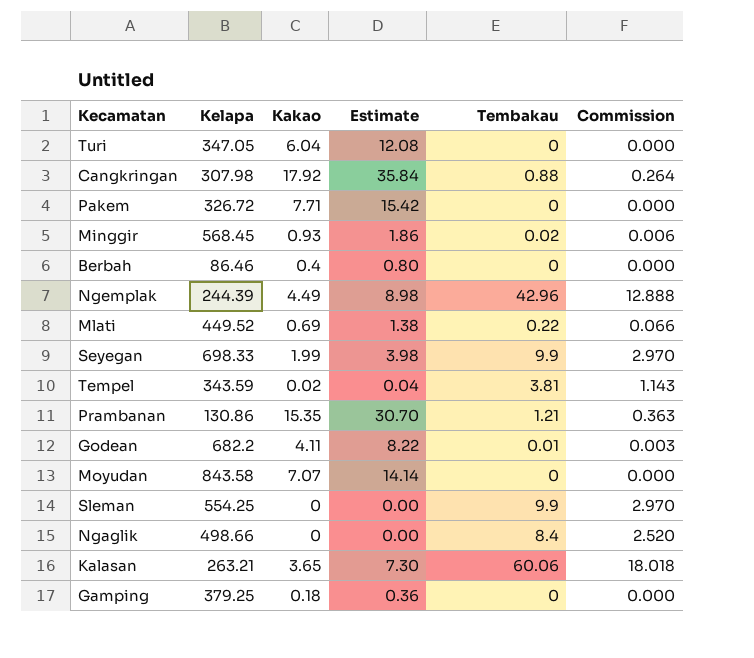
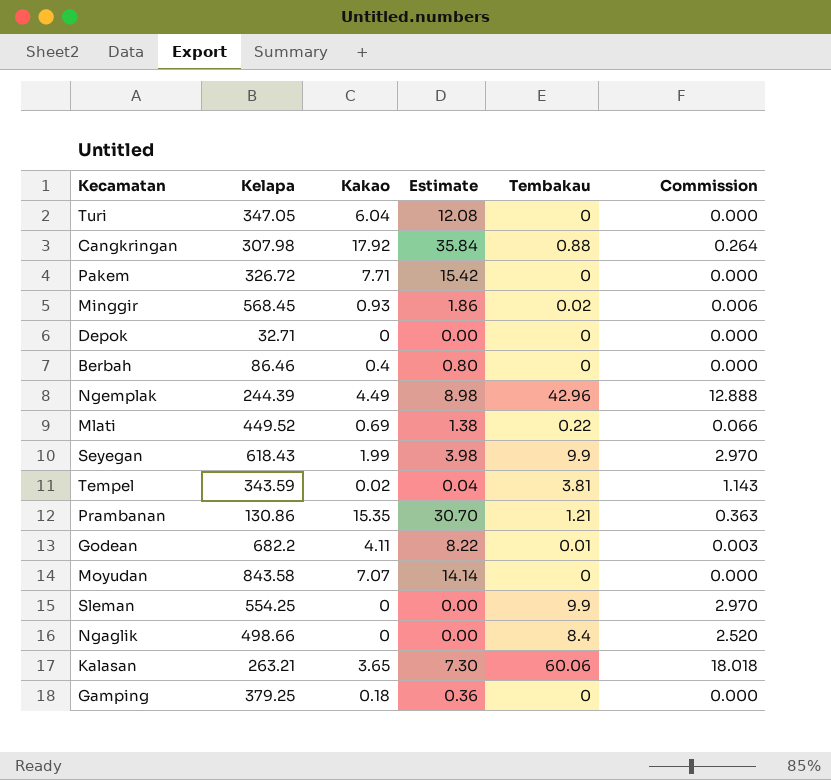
row Depok: none -> 32.71 | 0 | 0.00 | 0 | 0.000
Seyegan | Kelapa: 698.33 -> 618.43

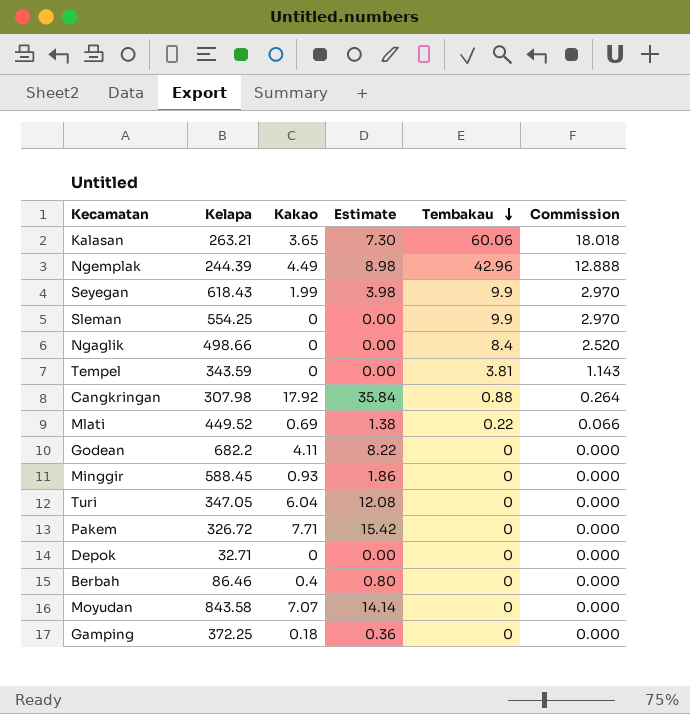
row order: none -> Tembakau descending
row Prambanan: 130.86 | 15.35 | 30.70 | 1.21 | 0.363 -> none
Tempel | Kakao: 0.02 -> 0
Tempel | Estimate: 0.04 -> 0.00
Godean | Tembakau: 0.01 -> 0
Godean | Commission: 0.003 -> 0.000
Minggir | Kelapa: 568.45 -> 588.45
Minggir | Tembakau: 0.02 -> 0
Minggir | Commission: 0.006 -> 0.000
Gamping | Kelapa: 379.25 -> 372.25

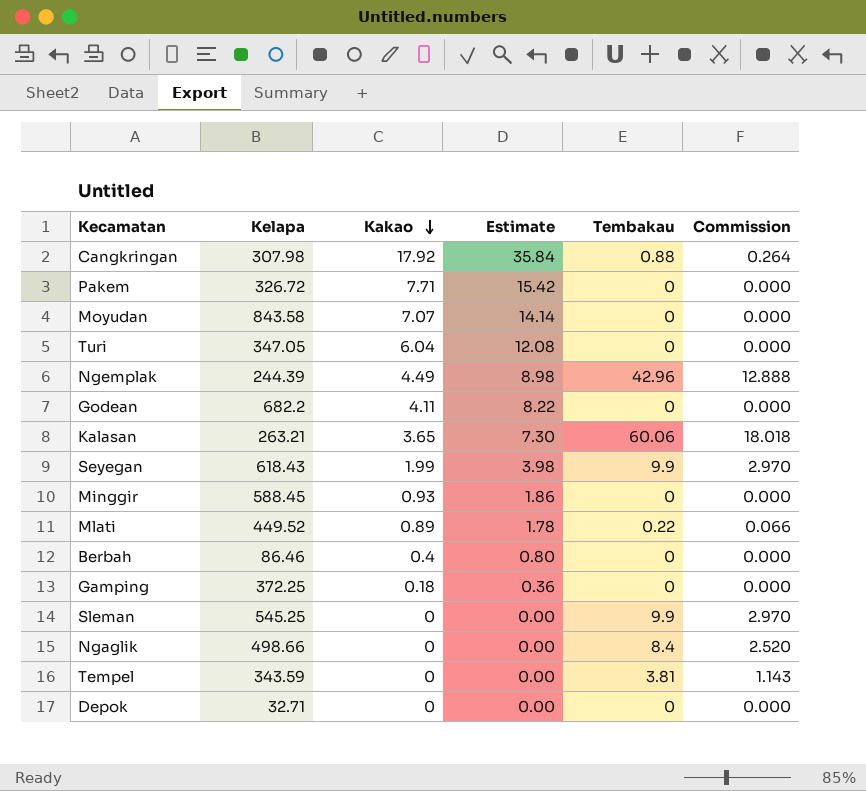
row order: Tembakau descending -> Kakao descending
Mlati | Kakao: 0.69 -> 0.89
Mlati | Estimate: 1.38 -> 1.78
Sleman | Kelapa: 554.25 -> 545.25

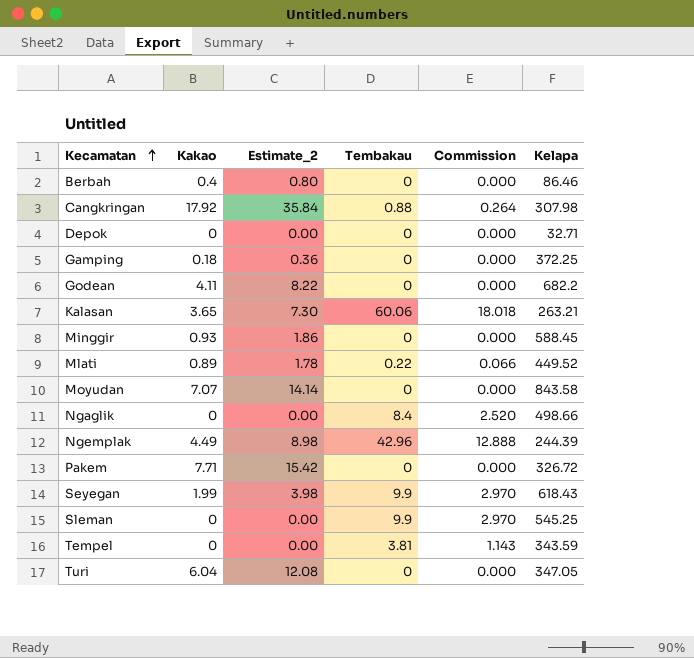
row order: Kakao descending -> Kecamatan ascending
column name: Estimate -> Estimate_2
column Kelapa | position: 2 -> 6

